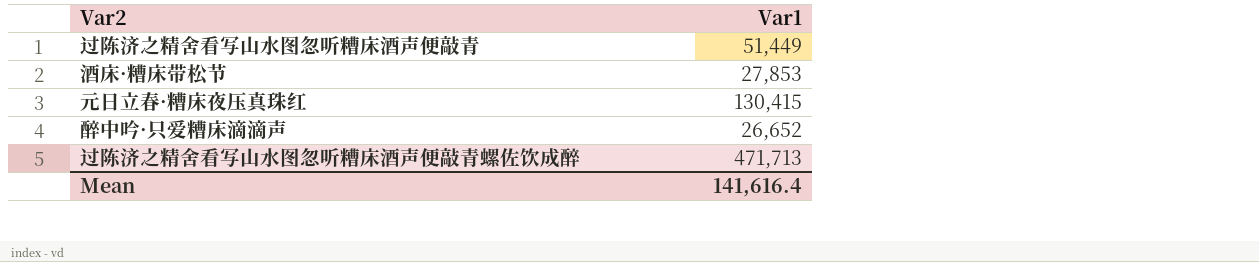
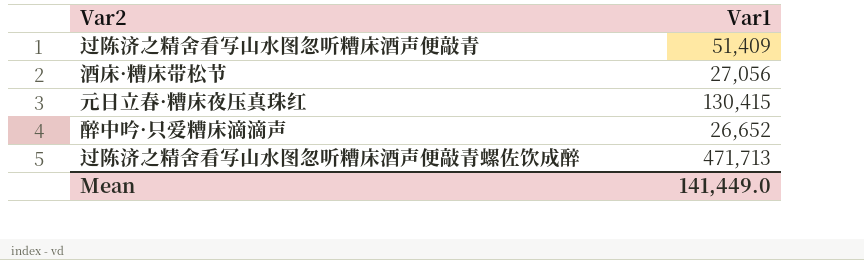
过陈济之精舍看写山水图忽听糟床酒声便敲青 | Var1: 51,449 -> 51,409
酒床·糟床带松节 | Var1: 27,853 -> 27,056
Mean | Var1: 141,616.4 -> 141,449.0

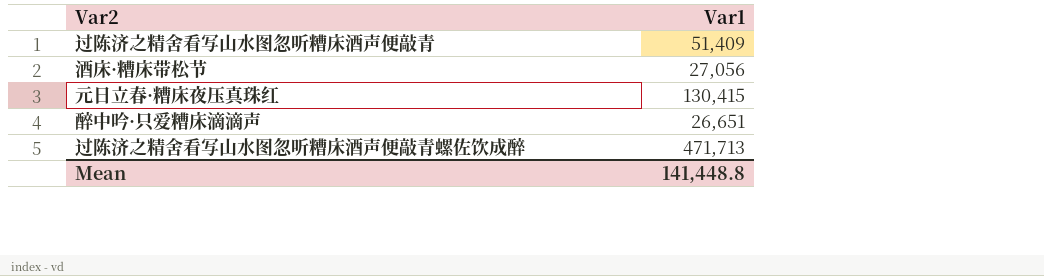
醉中吟·只爱糟床滴滴声 | Var1: 26,652 -> 26,651
Mean | Var1: 141,449.0 -> 141,448.8

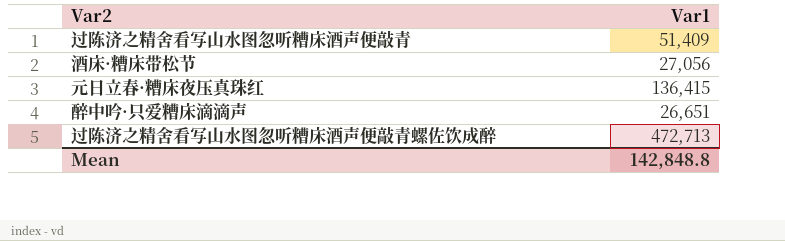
元日立春·糟床夜压真珠红 | Var1: 130,415 -> 136,415
过陈济之精舍看写山水图忽听糟床酒声便敲青螺佐饮成醉 | Var1: 471,713 -> 472,713
Mean | Var1: 141,448.8 -> 142,848.8

